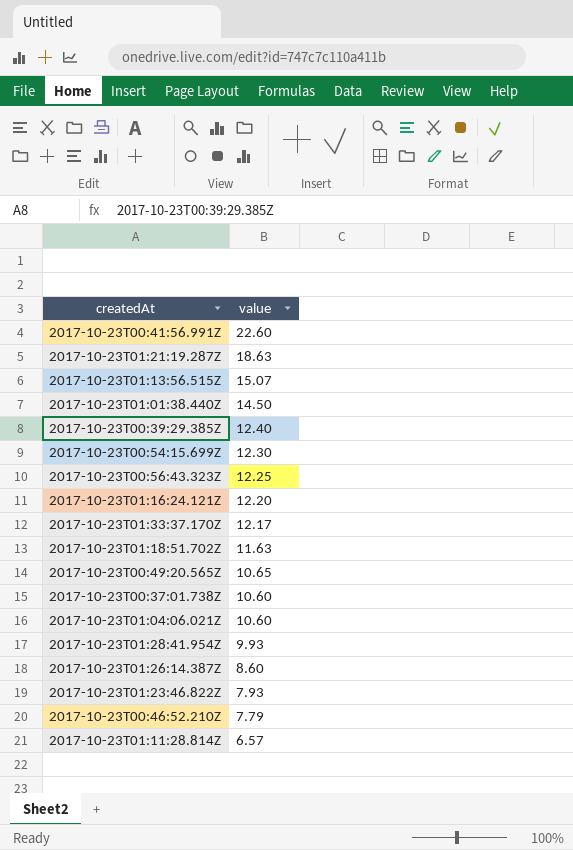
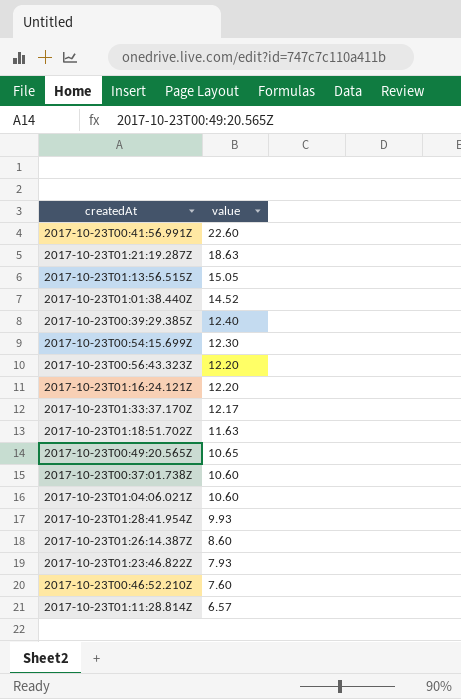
2017-10-23T01:13:56.515Z | value: 15.07 -> 15.05
2017-10-23T01:01:38.440Z | value: 14.50 -> 14.52
2017-10-23T00:56:43.323Z | value: 12.25 -> 12.20
2017-10-23T00:46:52.210Z | value: 7.79 -> 7.60

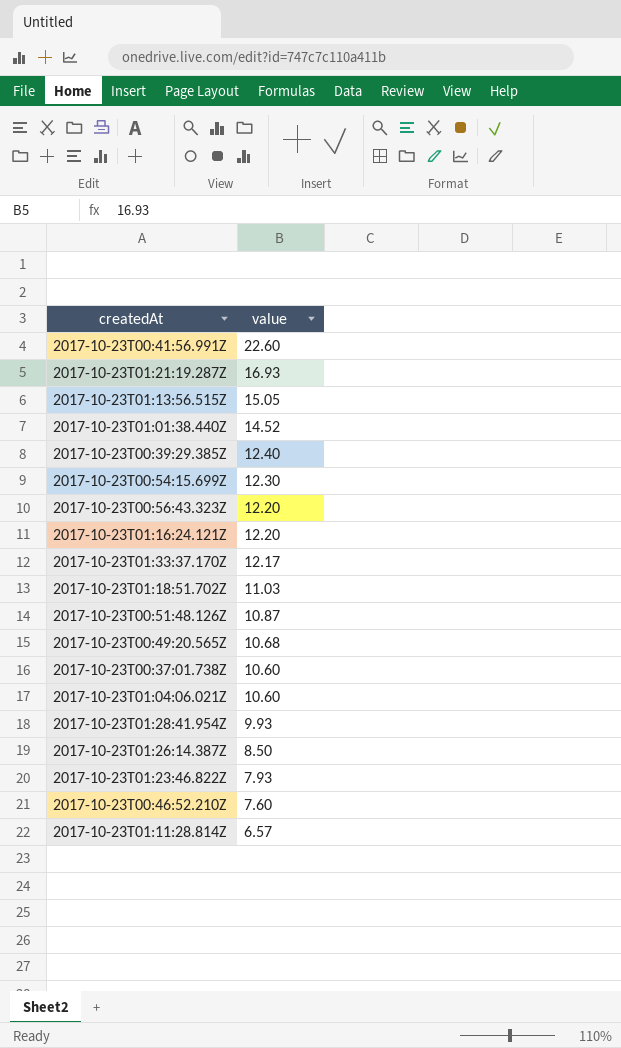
2017-10-23T01:21:19.287Z | value: 18.63 -> 16.93
2017-10-23T01:18:51.702Z | value: 11.63 -> 11.03
row 2017-10-23T00:51:48.126Z: none -> 10.87
2017-10-23T00:49:20.565Z | value: 10.65 -> 10.68
2017-10-23T01:26:14.387Z | value: 8.60 -> 8.50

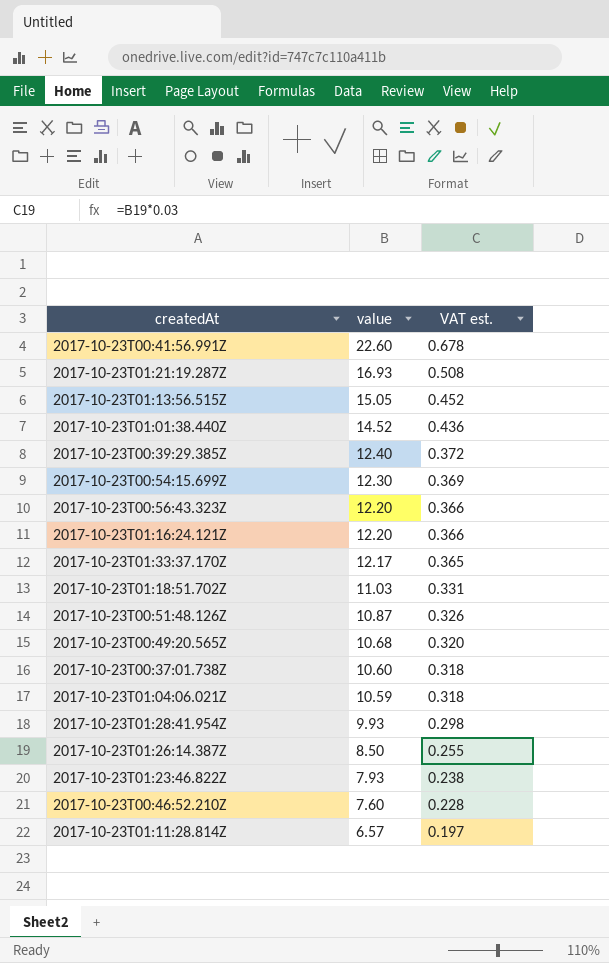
column VAT est. | formula: none -> [value] * 0.03
2017-10-23T01:04:06.021Z | value: 10.60 -> 10.59

